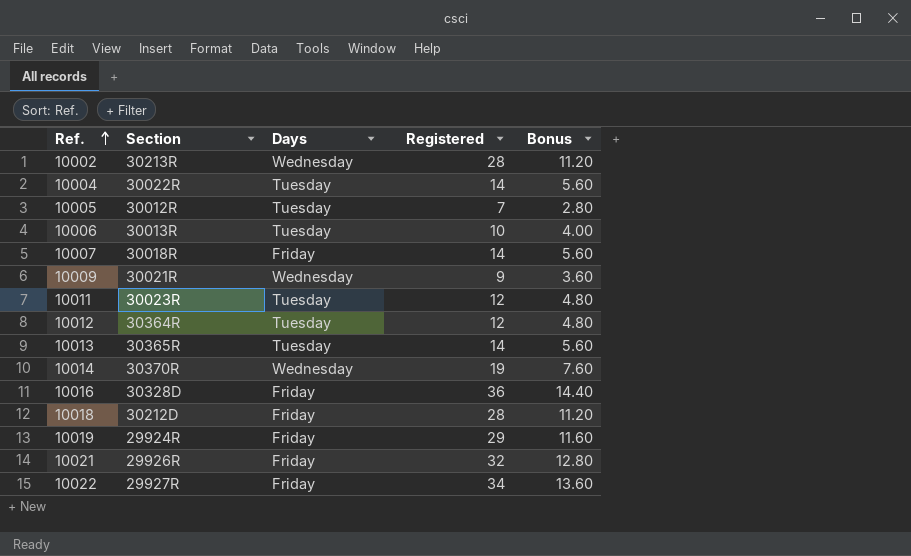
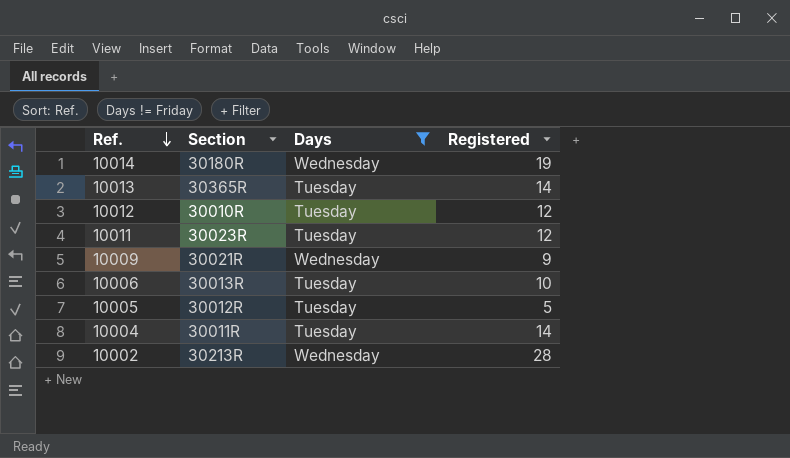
filter: none -> Days != Friday
row order: Ref. ascending -> Ref. descending
column Bonus | formula: [Registered] * 0.4 -> none
10014 | Section: 30370R -> 30180R
10012 | Section: 30364R -> 30010R
10005 | Registered: 7 -> 5
10004 | Section: 30022R -> 30011R

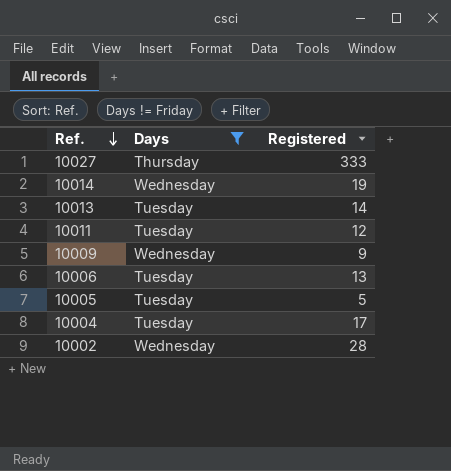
column Section | position: 2 -> none
row 10012: 30010R | Tuesday | 12 -> none
row 10027: none -> Thursday | 333
10006 | Registered: 10 -> 13
10004 | Registered: 14 -> 17

